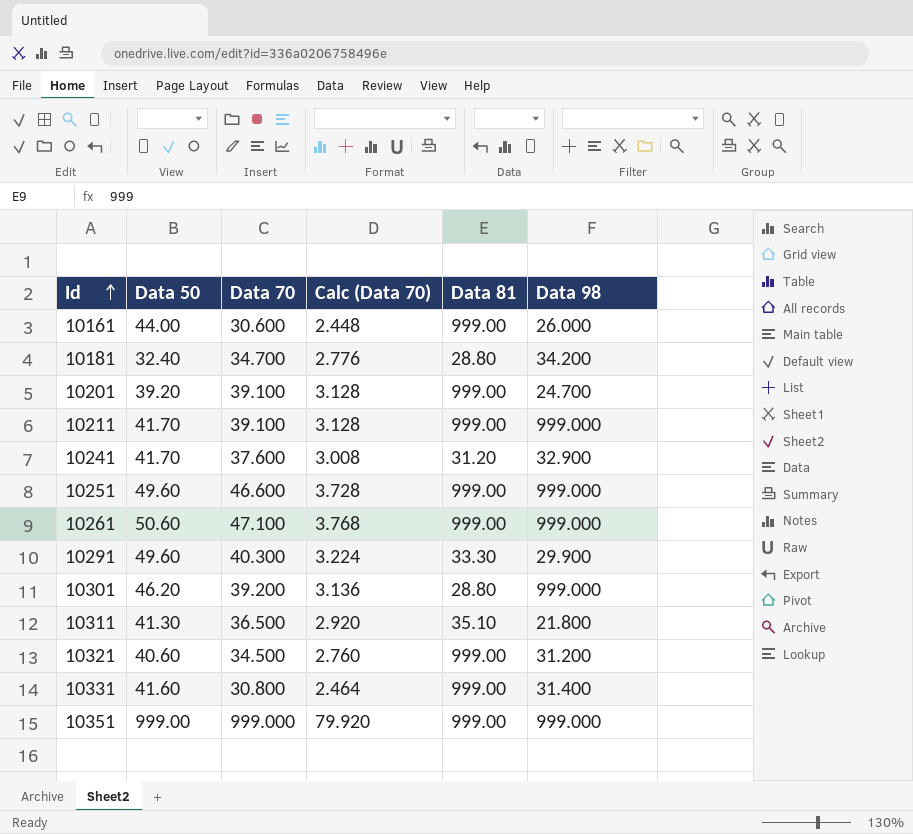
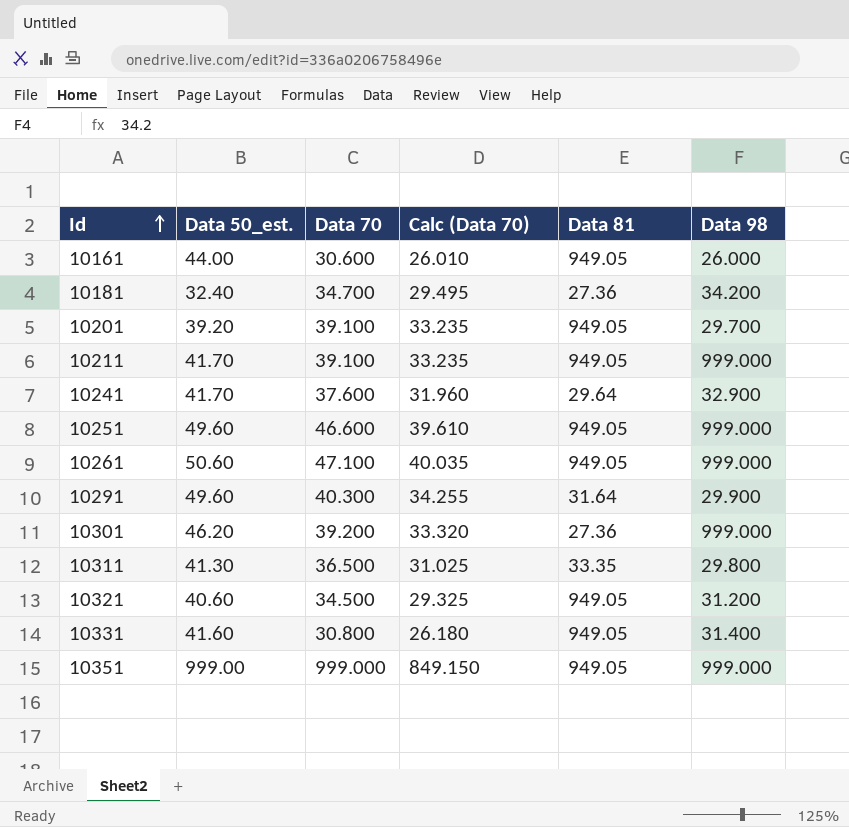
column name: Data 50 -> Data 50_est.
column Calc (Data 70) | formula: [Data 70] * 0.08 -> [Data 70] * 0.85
10161 | Data 81: 999.00 -> 949.05
10181 | Data 81: 28.80 -> 27.36
10201 | Data 81: 999.00 -> 949.05
10201 | Data 98: 24.700 -> 29.700
10211 | Data 81: 999.00 -> 949.05
10241 | Data 81: 31.20 -> 29.64
10251 | Data 81: 999.00 -> 949.05
10261 | Data 81: 999.00 -> 949.05
10291 | Data 81: 33.30 -> 31.64
10301 | Data 81: 28.80 -> 27.36
10311 | Data 81: 35.10 -> 33.35
10311 | Data 98: 21.800 -> 29.800
10321 | Data 81: 999.00 -> 949.05
10331 | Data 81: 999.00 -> 949.05
10351 | Data 81: 999.00 -> 949.05

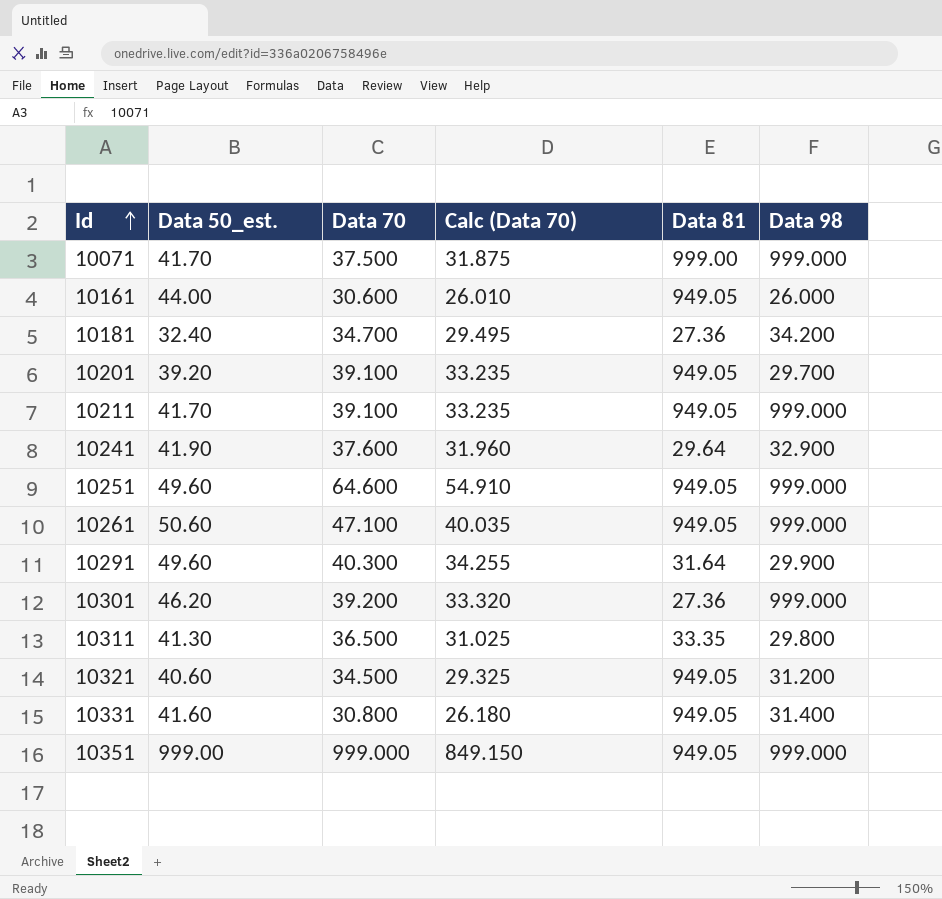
row 10071: none -> 41.70 | 37.500 | 31.875 | 999.00 | 999.000
10241 | Data 50_est.: 41.70 -> 41.90
10251 | Data 70: 46.600 -> 64.600
10251 | Calc (Data 70): 39.610 -> 54.910

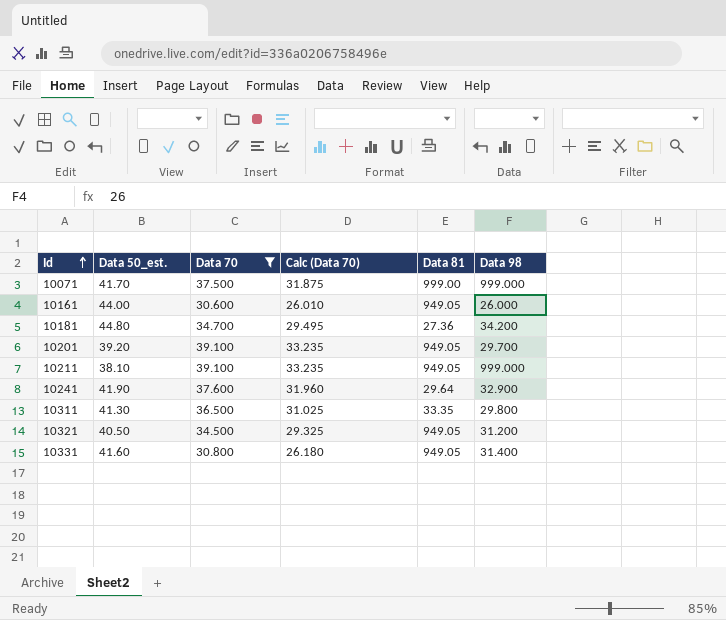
filter: none -> Data 70 <= 39.100
10181 | Data 50_est.: 32.40 -> 44.80
10211 | Data 50_est.: 41.70 -> 38.10
10321 | Data 50_est.: 40.60 -> 40.50

